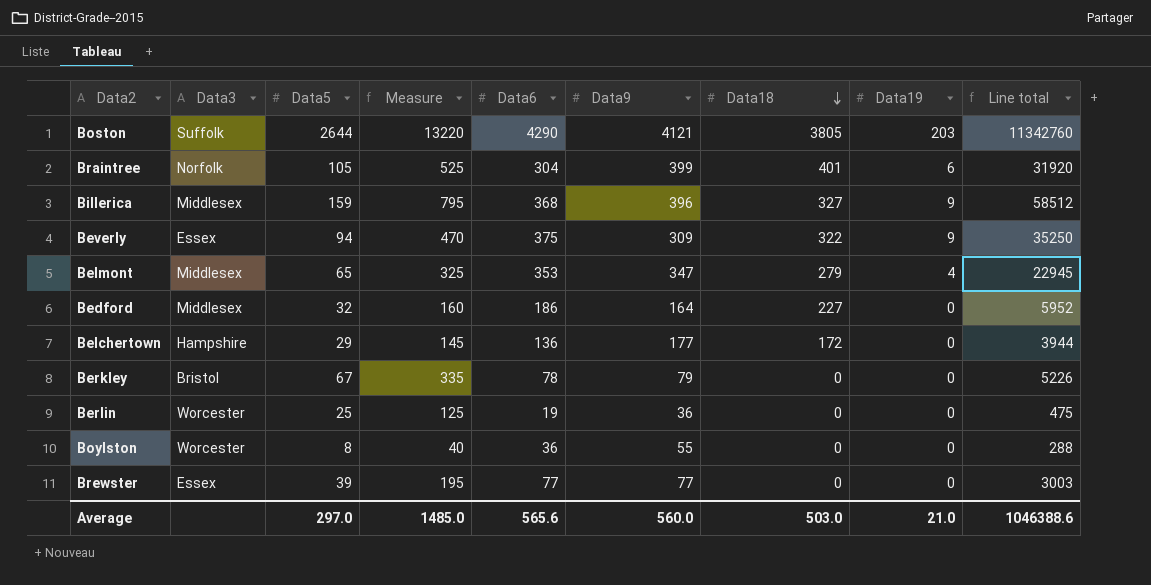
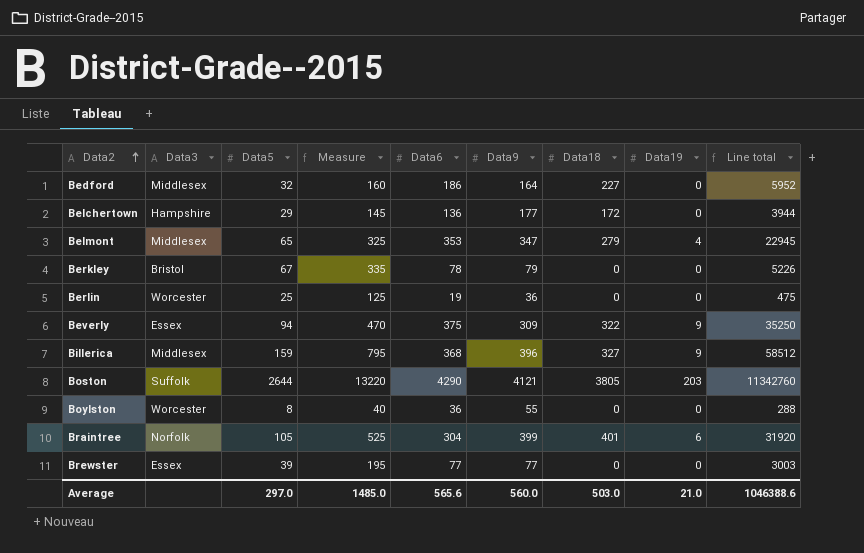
row order: Data18 descending -> Data2 ascending

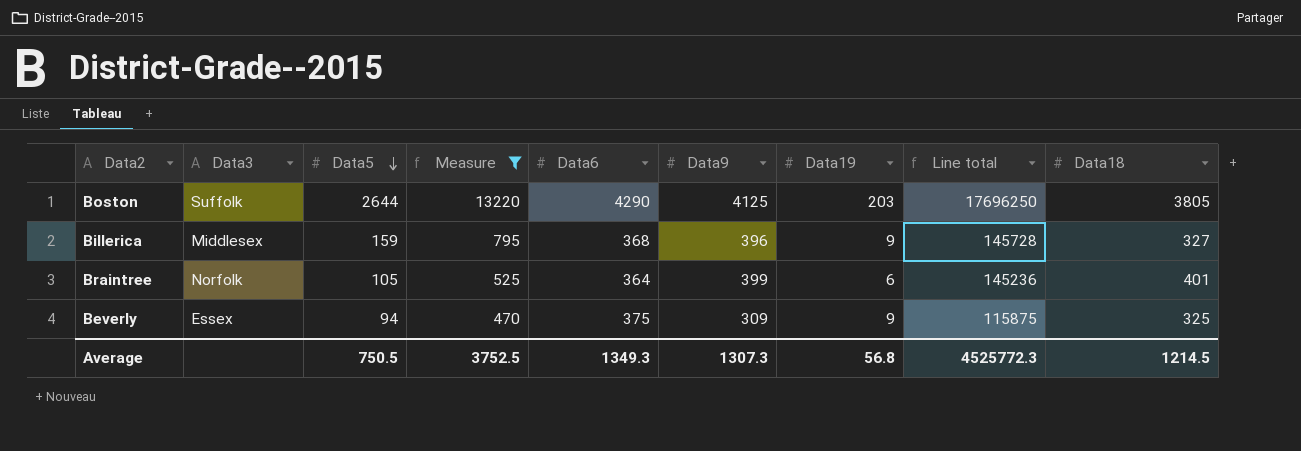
filter: none -> Measure >= 470
row order: Data2 ascending -> Data5 descending
column Line total | formula: [Data5] * [Data6] -> [Data6] * [Data9]
column Data18 | position: 7 -> 9
Boston | Data9: 4121 -> 4125
Braintree | Data6: 304 -> 364
Beverly | Data18: 322 -> 325
Average | Data5: 297.0 -> 750.5
Average | Measure: 1485.0 -> 3752.5
Average | Data6: 565.6 -> 1349.3
Average | Data9: 560.0 -> 1307.3
Average | Data19: 21.0 -> 56.8
Average | Line total: 1046388.6 -> 4525772.3
Average | Data18: 503.0 -> 1214.5

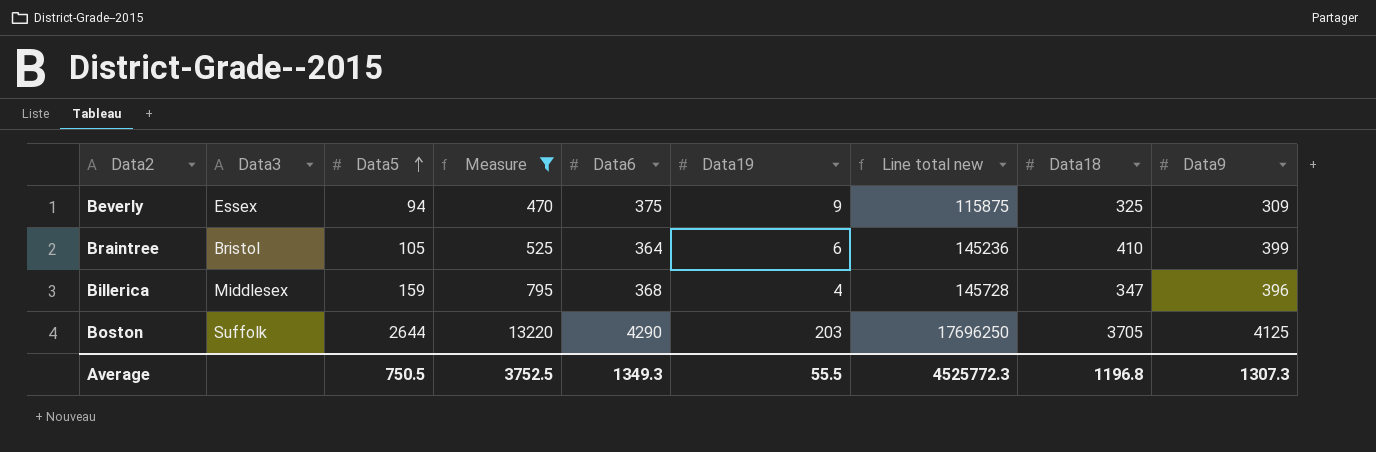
row order: Data5 descending -> Data5 ascending
column name: Line total -> Line total new
column Data9 | position: 6 -> 9
Braintree | Data3: Norfolk -> Bristol
Braintree | Data18: 401 -> 410
Billerica | Data19: 9 -> 4
Billerica | Data18: 327 -> 347
Boston | Data18: 3805 -> 3705
Average | Data19: 56.8 -> 55.5
Average | Data18: 1214.5 -> 1196.8

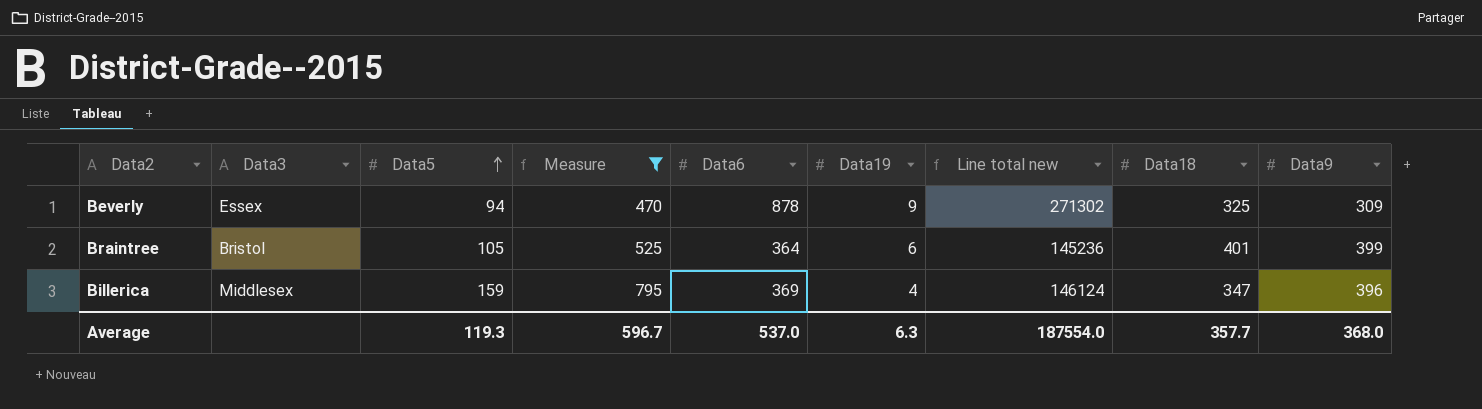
row Boston: Suffolk | 2644 | 13220 | 4290 | 203 | 17696250 | 3705 | 4125 -> none
Beverly | Data6: 375 -> 878
Beverly | Line total new: 115875 -> 271302
Braintree | Data18: 410 -> 401
Billerica | Data6: 368 -> 369
Billerica | Line total new: 145728 -> 146124
Average | Data5: 750.5 -> 119.3
Average | Measure: 3752.5 -> 596.7
Average | Data6: 1349.3 -> 537.0
Average | Data19: 55.5 -> 6.3
Average | Line total new: 4525772.3 -> 187554.0
Average | Data18: 1196.8 -> 357.7
Average | Data9: 1307.3 -> 368.0

